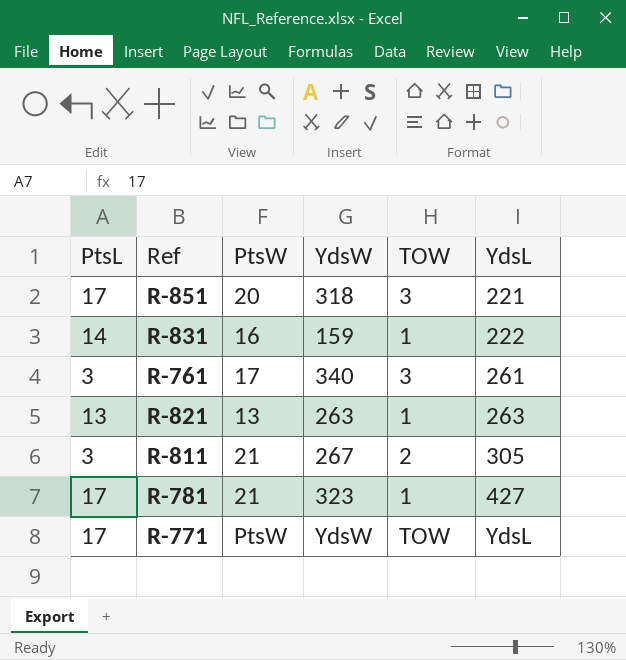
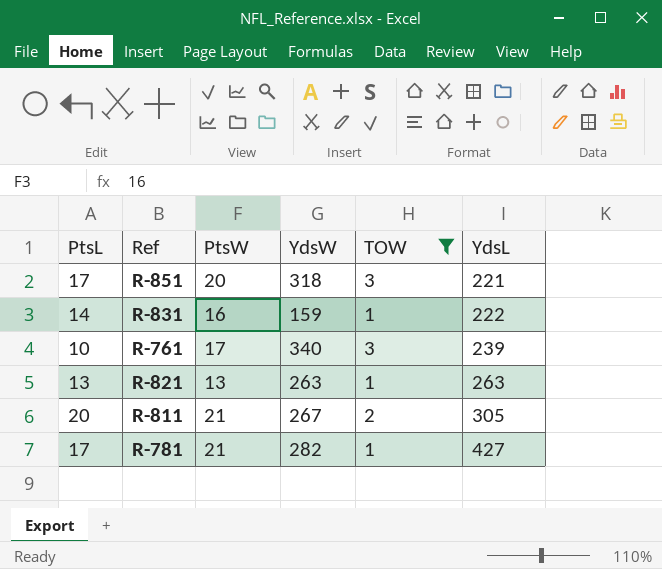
filter: none -> TOW != TOW
R-761 | PtsL: 3 -> 10
R-761 | YdsL: 261 -> 239
R-811 | PtsL: 3 -> 20
R-781 | YdsW: 323 -> 282

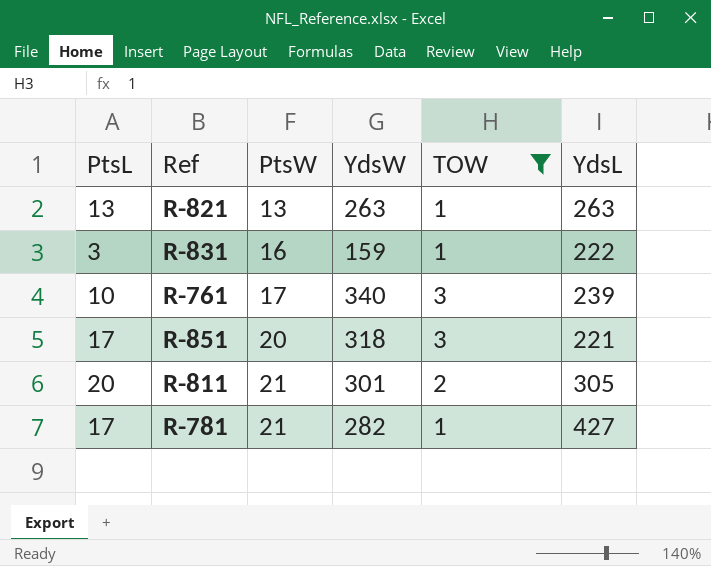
row order: YdsL ascending -> PtsW ascending
R-831 | PtsL: 14 -> 3
R-811 | YdsW: 267 -> 301

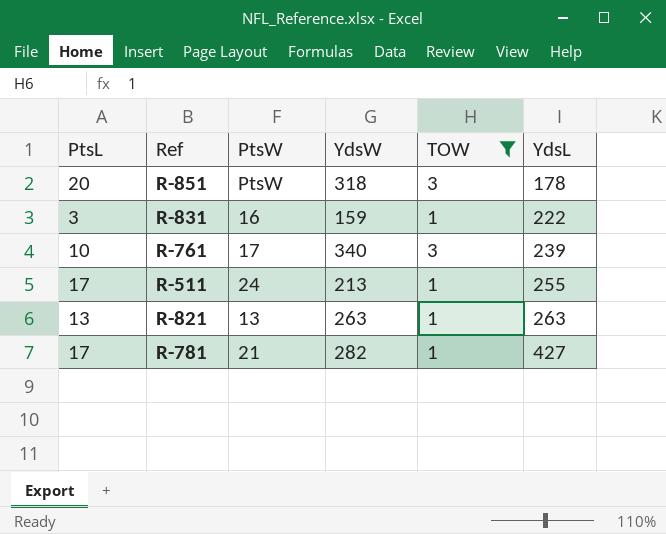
row order: PtsW ascending -> YdsL ascending
row R-811: 20 | 21 | 301 | 2 | 305 -> none
R-851 | PtsL: 17 -> 20
R-851 | PtsW: 20 -> PtsW
R-851 | YdsL: 221 -> 178
row R-511: none -> 17 | 24 | 213 | 1 | 255

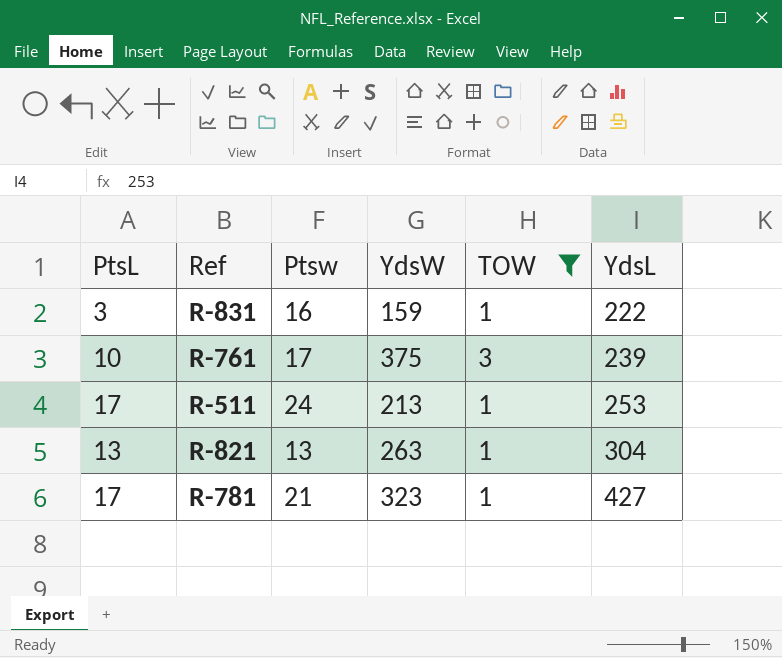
column name: PtsW -> Ptsw
row R-851: 20 | PtsW | 318 | 3 | 178 -> none
R-761 | YdsW: 340 -> 375
R-511 | YdsL: 255 -> 253
R-821 | YdsL: 263 -> 304
R-781 | YdsW: 282 -> 323

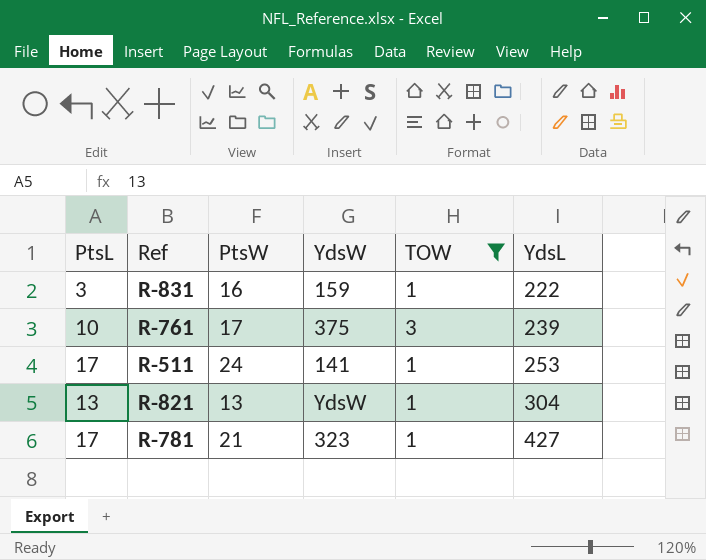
column name: Ptsw -> PtsW
R-511 | YdsW: 213 -> 141
R-821 | YdsW: 263 -> YdsW

